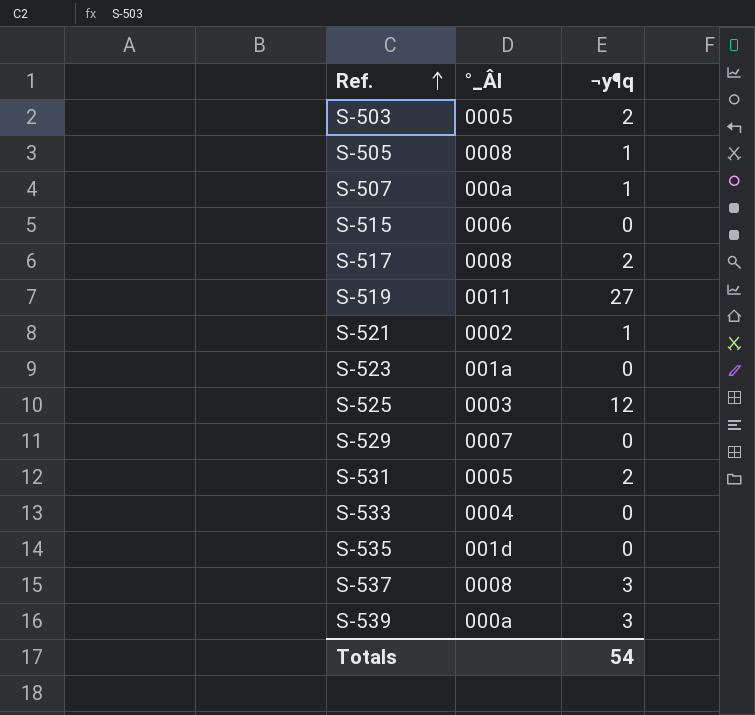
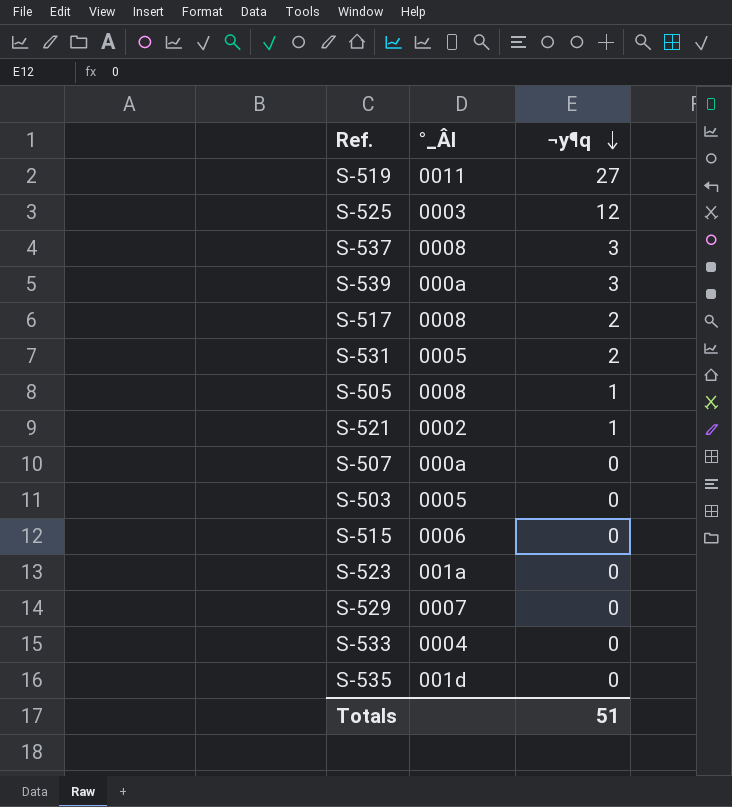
row order: Ref. ascending -> ¬y¶q descending
S-507 | ¬y¶q: 1 -> 0
S-503 | ¬y¶q: 2 -> 0
Totals | ¬y¶q: 54 -> 51

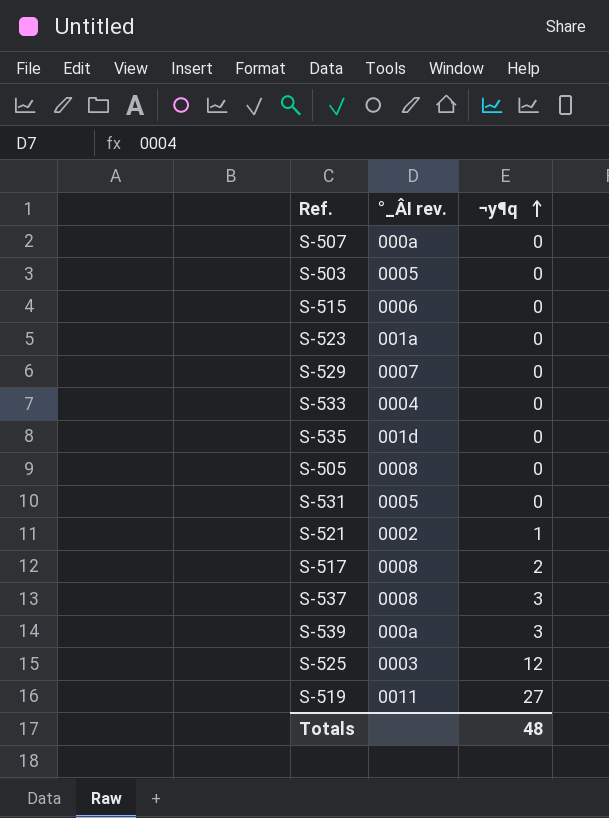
row order: ¬y¶q descending -> ¬y¶q ascending
column name: °_ÂI -> °_ÂI rev.
S-505 | ¬y¶q: 1 -> 0
S-531 | ¬y¶q: 2 -> 0
Totals | ¬y¶q: 51 -> 48

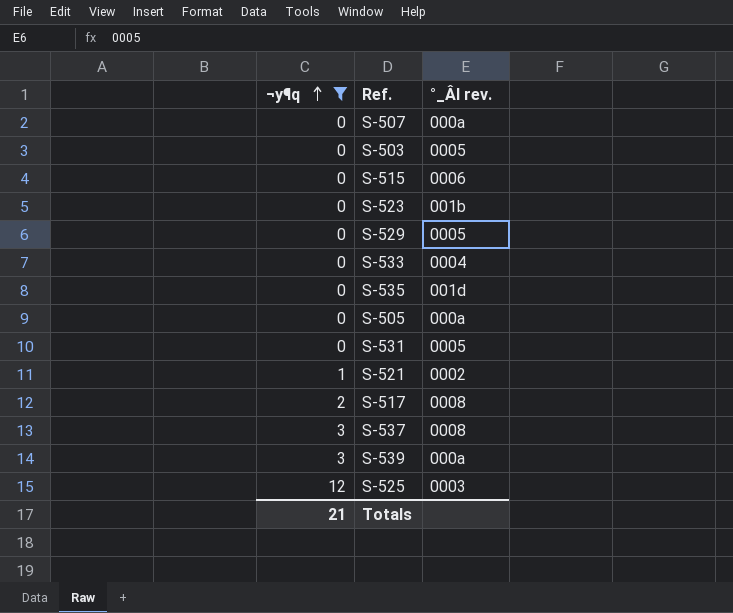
filter: none -> ¬y¶q != 27
column ¬y¶q | position: 3 -> 1
S-523 | °_ÂI rev.: 001a -> 001b
S-529 | °_ÂI rev.: 0007 -> 0005
S-505 | °_ÂI rev.: 0008 -> 000a
Totals | ¬y¶q: 48 -> 21

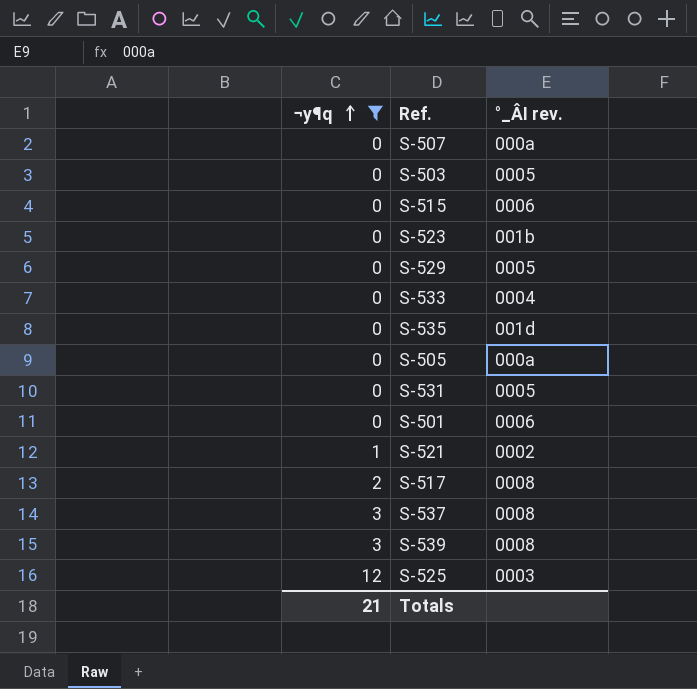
row S-501: none -> 0 | 0006
S-539 | °_ÂI rev.: 000a -> 0008

